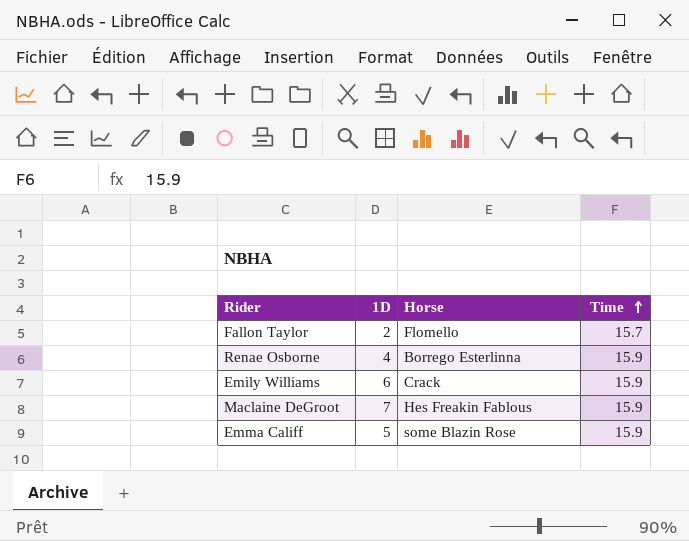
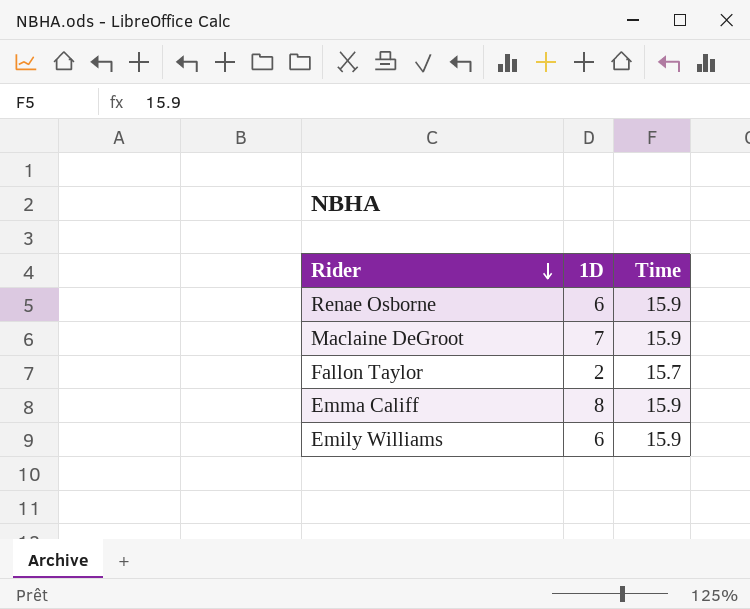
row order: Time ascending -> Rider descending
column Horse | position: 3 -> none
Renae Osborne | 1D: 4 -> 6
Emma Califf | 1D: 5 -> 8

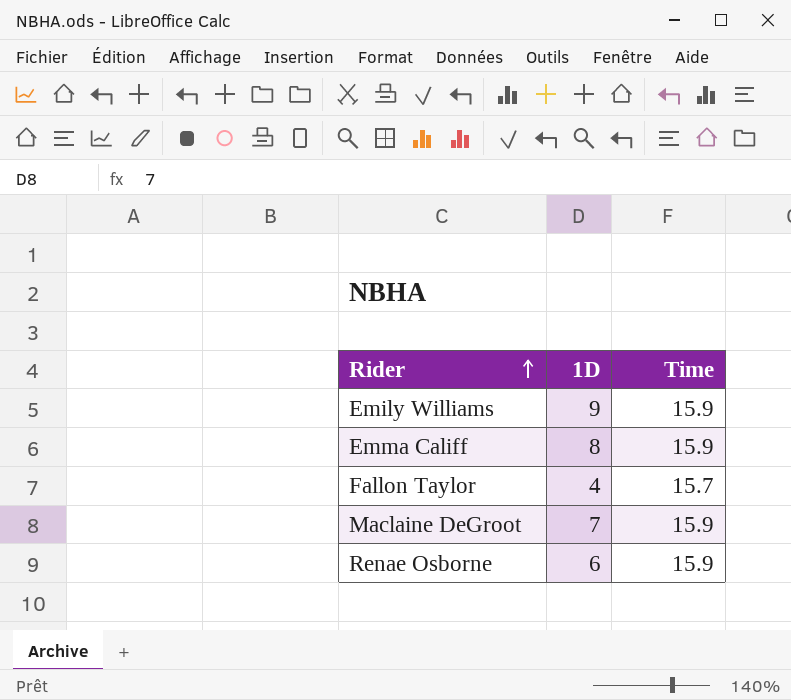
row order: Rider descending -> Rider ascending
Emily Williams | 1D: 6 -> 9
Fallon Taylor | 1D: 2 -> 4

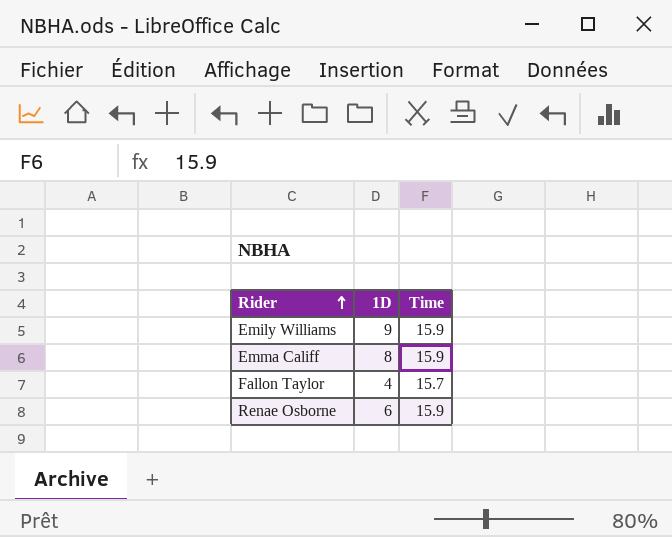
row Maclaine DeGroot: 7 | 15.9 -> none

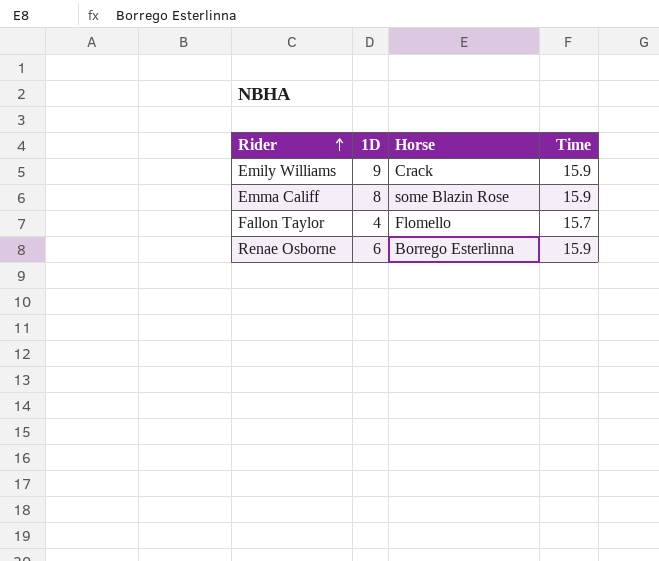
column Horse | position: none -> 3

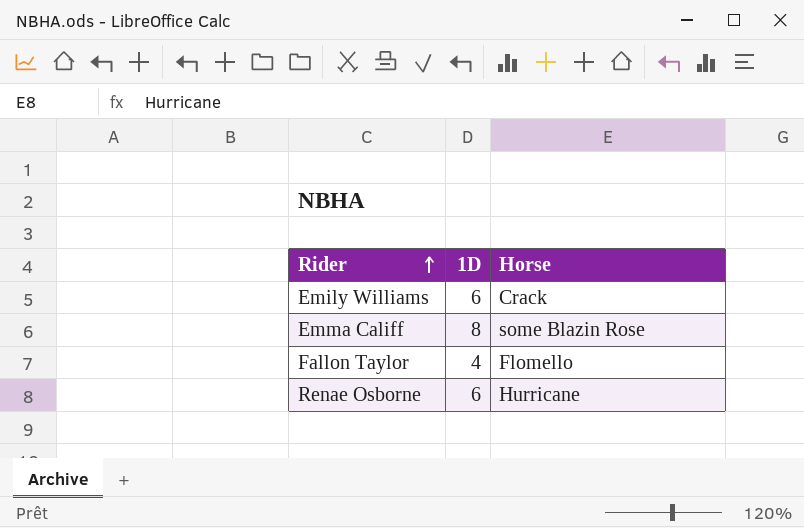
column Time | position: 4 -> none
Emily Williams | 1D: 9 -> 6
Renae Osborne | Horse: Borrego Esterlinna -> Hurricane

